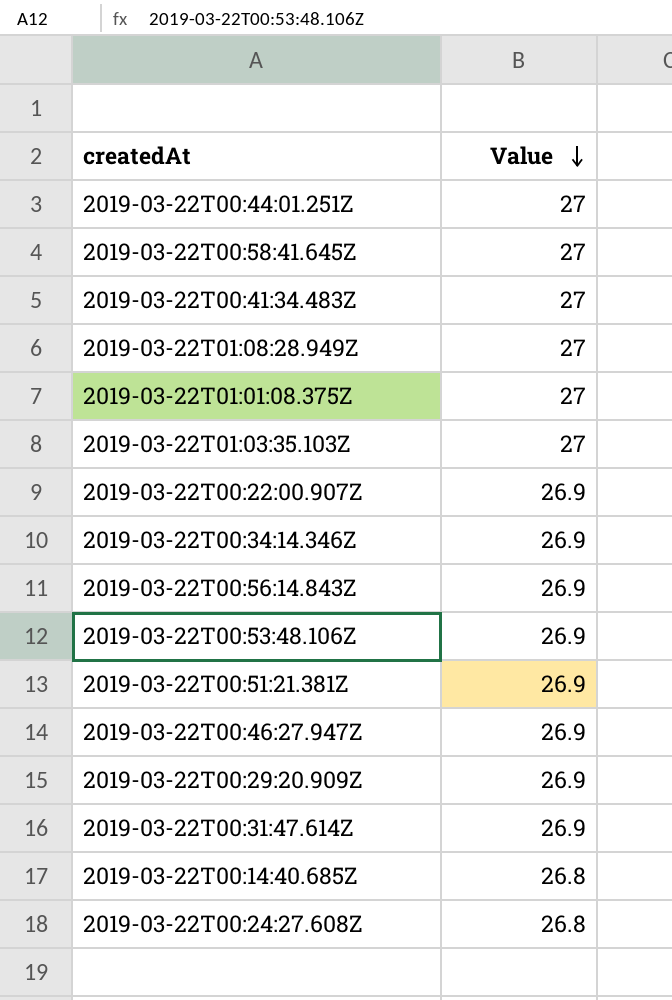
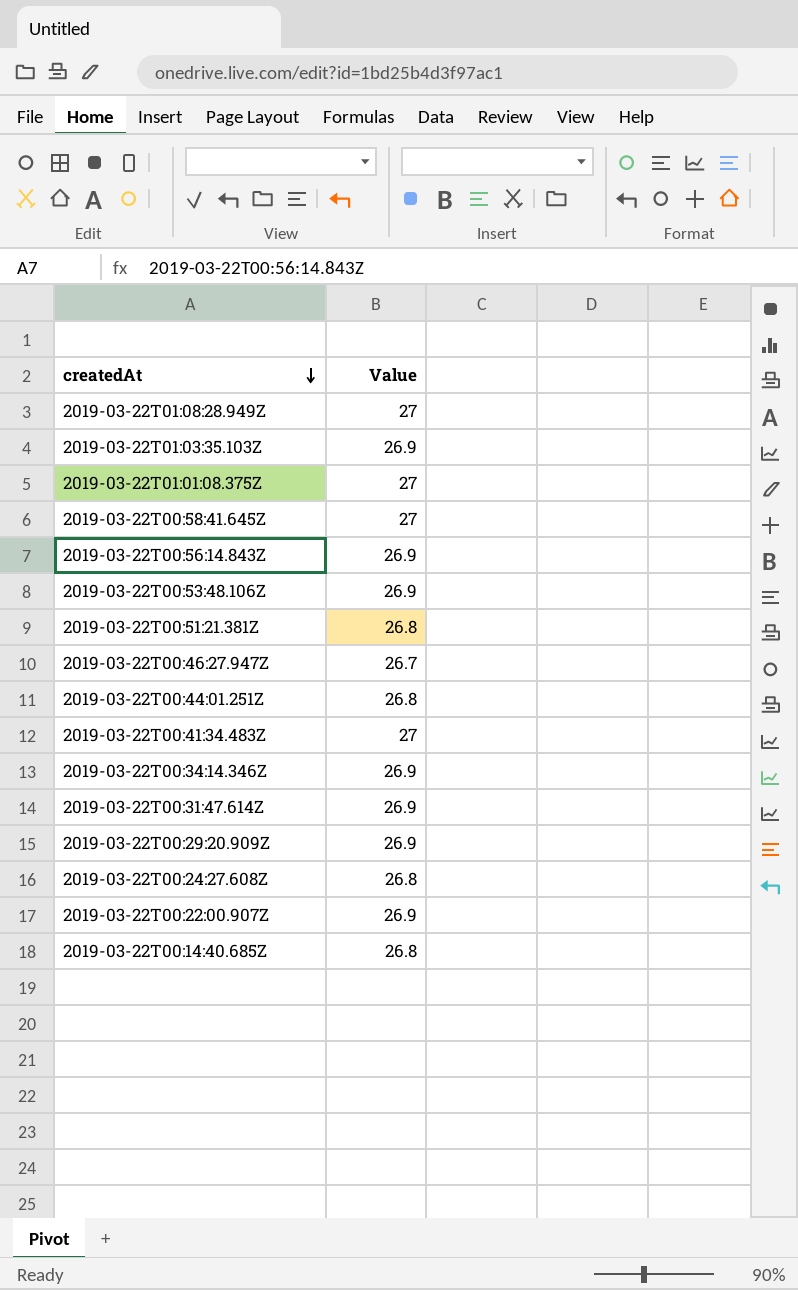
row order: Value descending -> createdAt descending
2019-03-22T01:03:35.103Z | Value: 27 -> 26.9
2019-03-22T00:51:21.381Z | Value: 26.9 -> 26.8
2019-03-22T00:46:27.947Z | Value: 26.9 -> 26.7
2019-03-22T00:44:01.251Z | Value: 27 -> 26.8

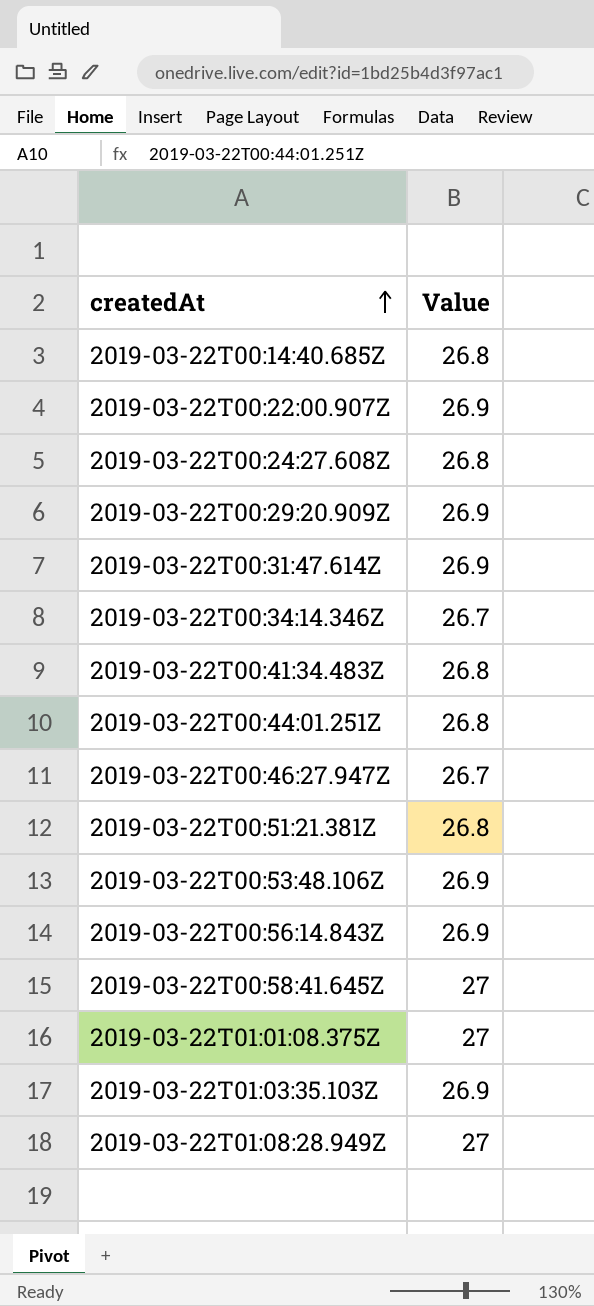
row order: createdAt descending -> createdAt ascending
2019-03-22T00:34:14.346Z | Value: 26.9 -> 26.7
2019-03-22T00:41:34.483Z | Value: 27 -> 26.8

